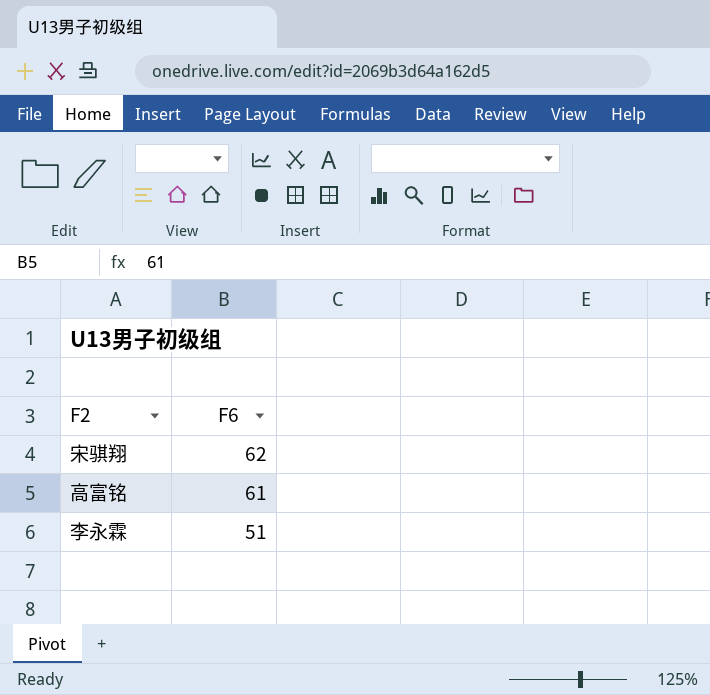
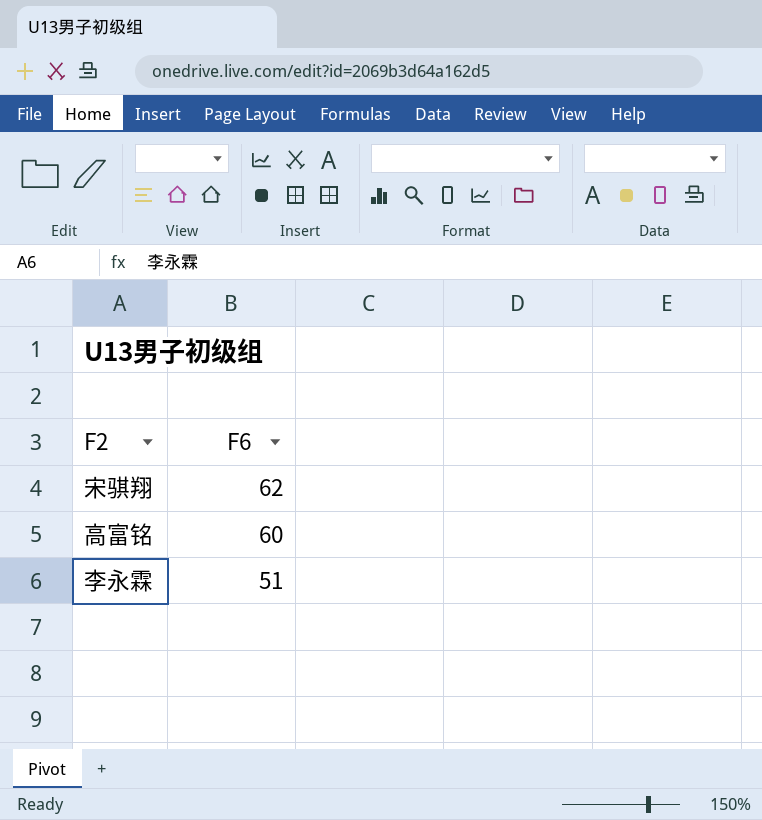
高富铭 | F6: 61 -> 60

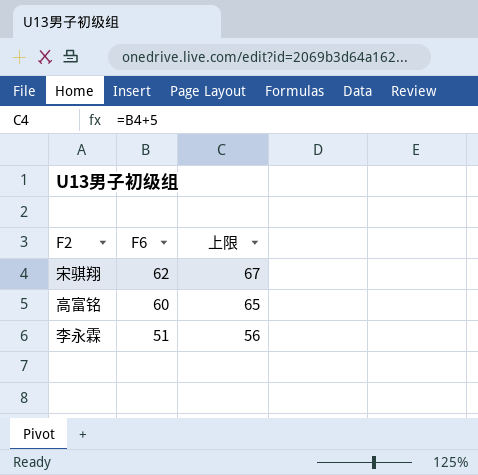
column 上限 | formula: none -> [F6] + 5

